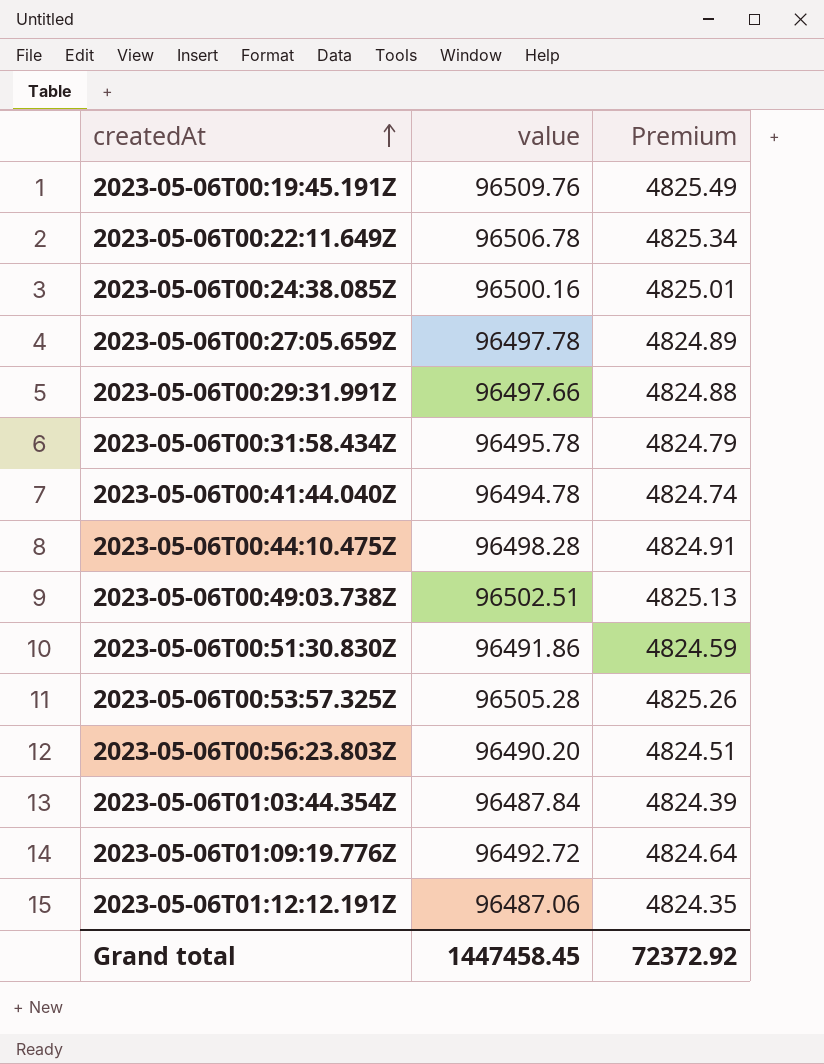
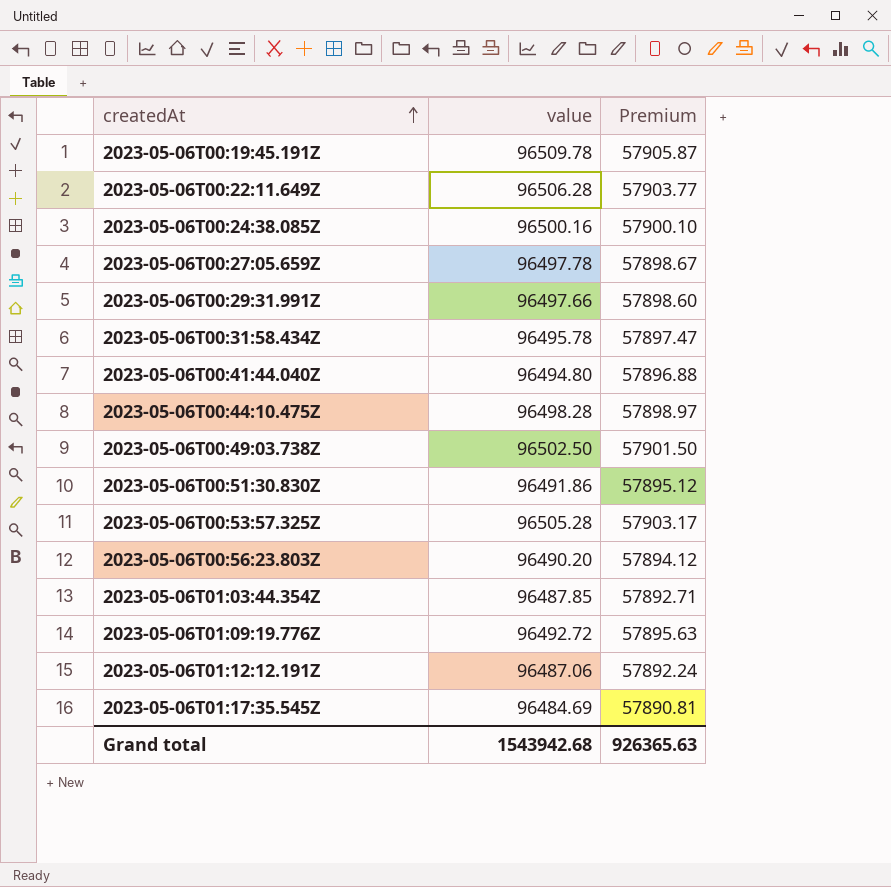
column Premium | formula: [value] * 0.05 -> [value] * 0.6
2023-05-06T00:19:45.191Z | value: 96509.76 -> 96509.78
2023-05-06T00:22:11.649Z | value: 96506.78 -> 96506.28
2023-05-06T00:41:44.040Z | value: 96494.78 -> 96494.80
2023-05-06T00:49:03.738Z | value: 96502.51 -> 96502.50
2023-05-06T01:03:44.354Z | value: 96487.84 -> 96487.85
row 2023-05-06T01:17:35.545Z: none -> 96484.69 | 57890.81
Grand total | value: 1447458.45 -> 1543942.68
Grand total | Premium: 72372.92 -> 926365.63

